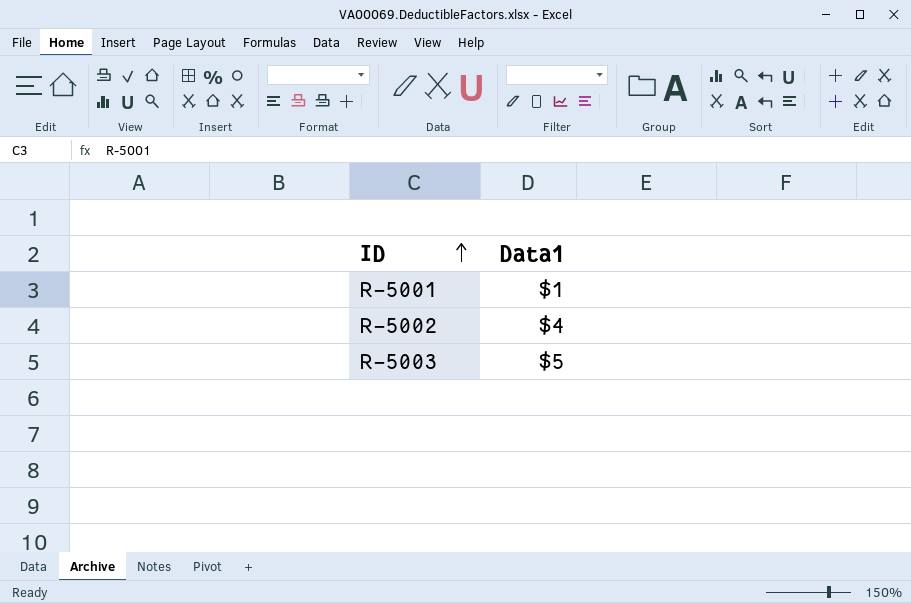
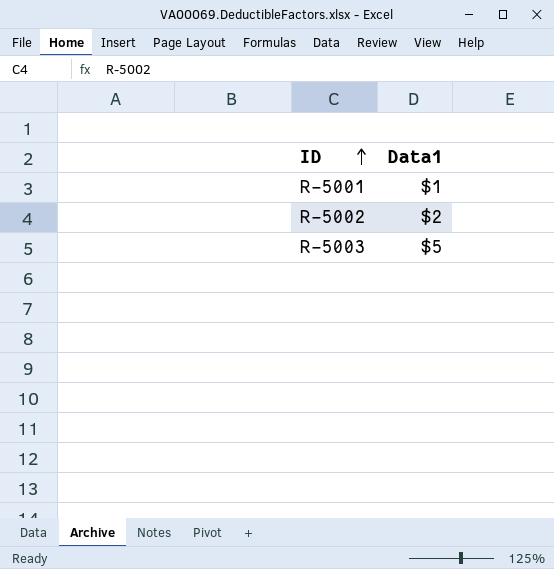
R-5002 | Data1: $4 -> $2

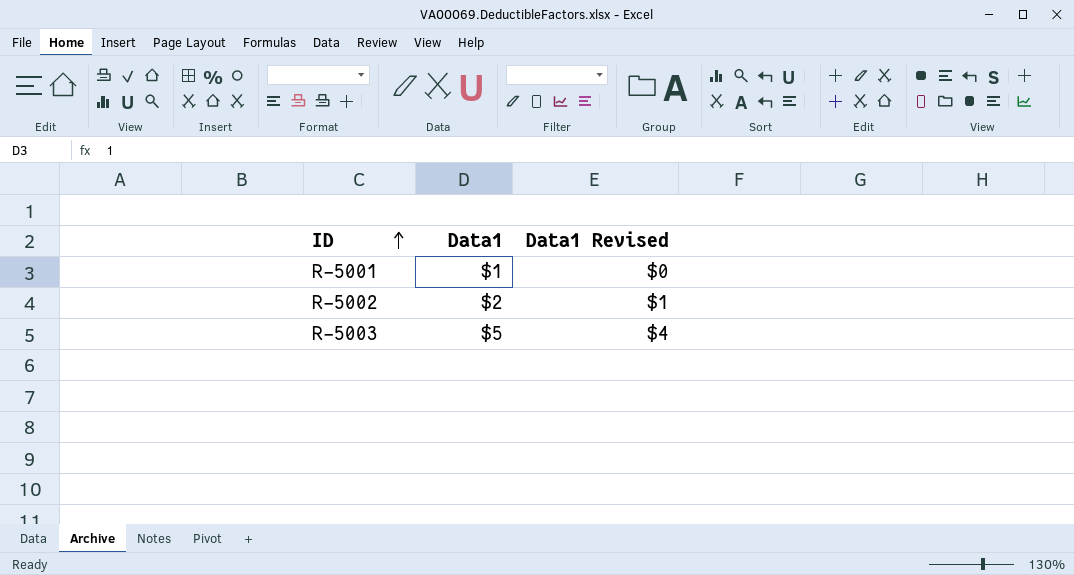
column Data1 Revised | formula: none -> [Data1] - 1

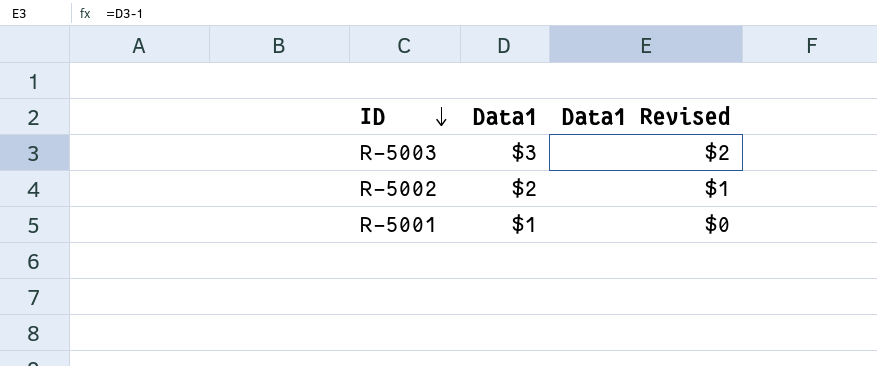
row order: ID ascending -> ID descending
R-5003 | Data1: $5 -> $3
R-5003 | Data1 Revised: $4 -> $2

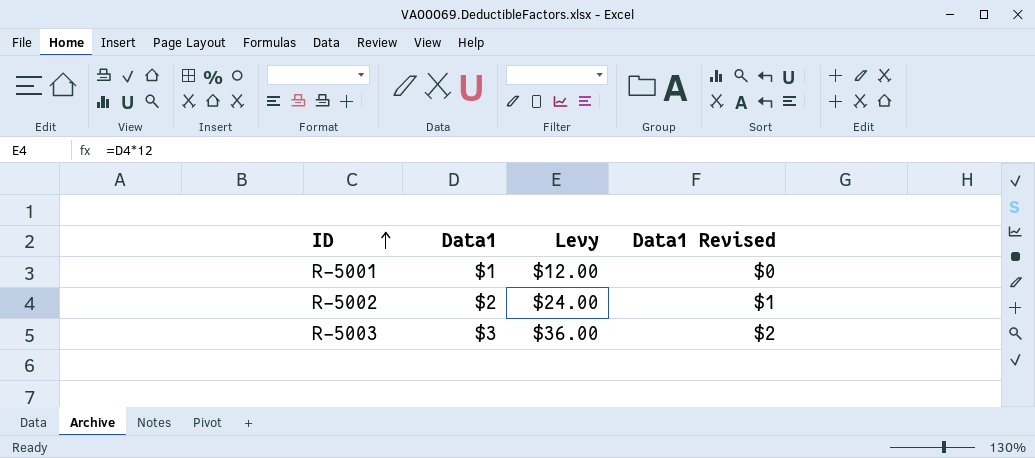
row order: ID descending -> ID ascending
column Levy | formula: none -> [Data1] * 12

